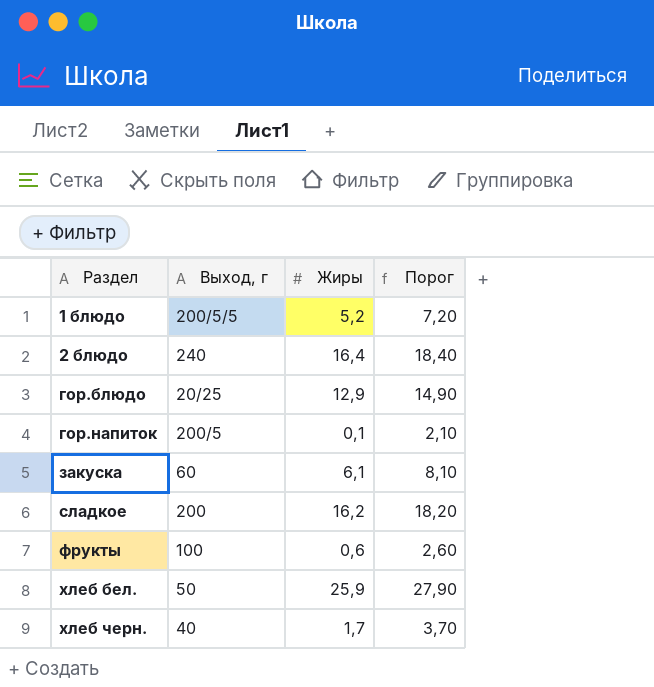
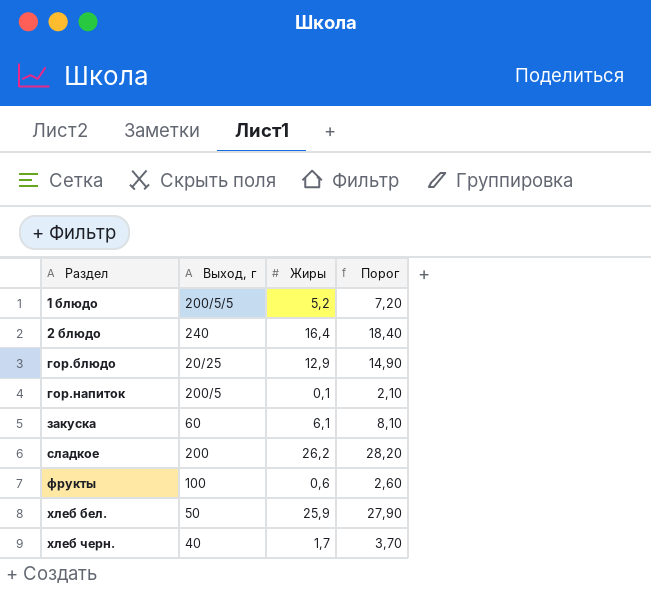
сладкое | Жиры: 16,2 -> 26,2
сладкое | Порог: 18,20 -> 28,20

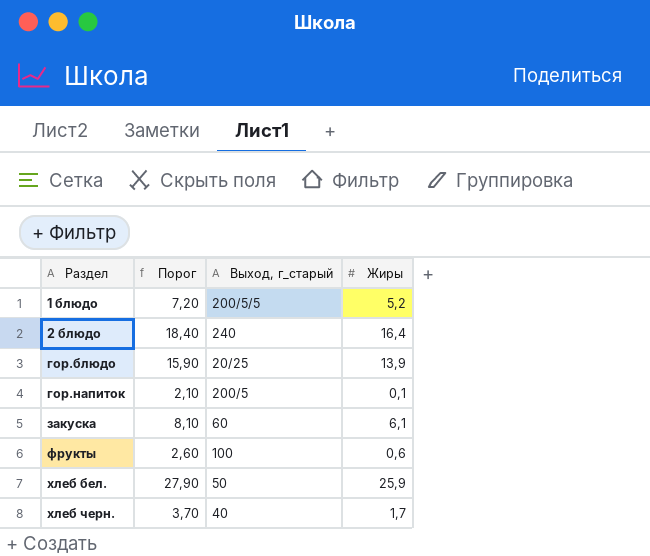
column Порог | position: 4 -> 2
column name: Выход, г -> Выход, г_старый
row сладкое: 200 | 26,2 | 28,20 -> none
гор.блюдо | Порог: 14,90 -> 15,90
гор.блюдо | Жиры: 12,9 -> 13,9

